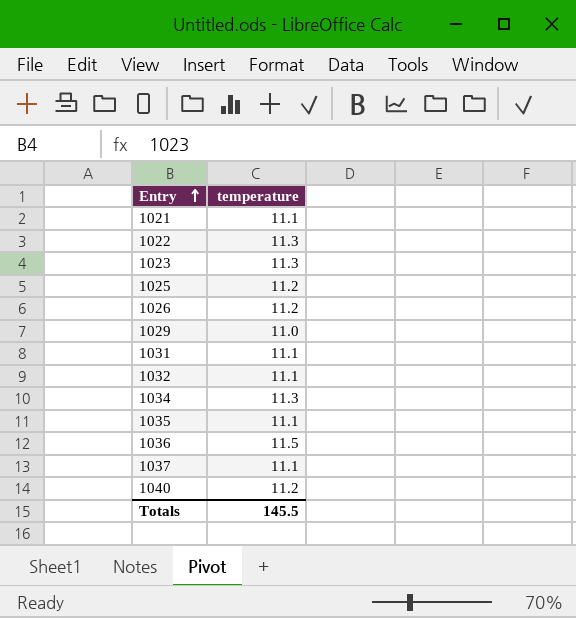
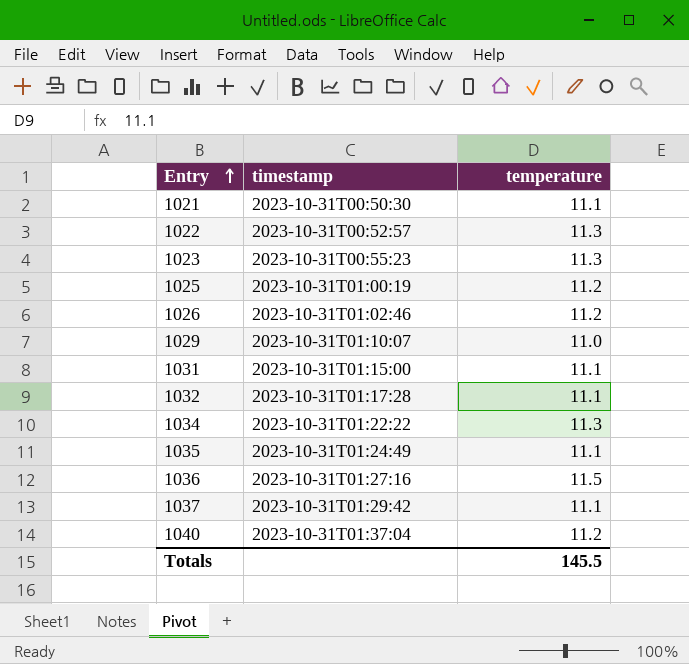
column timestamp | position: none -> 2

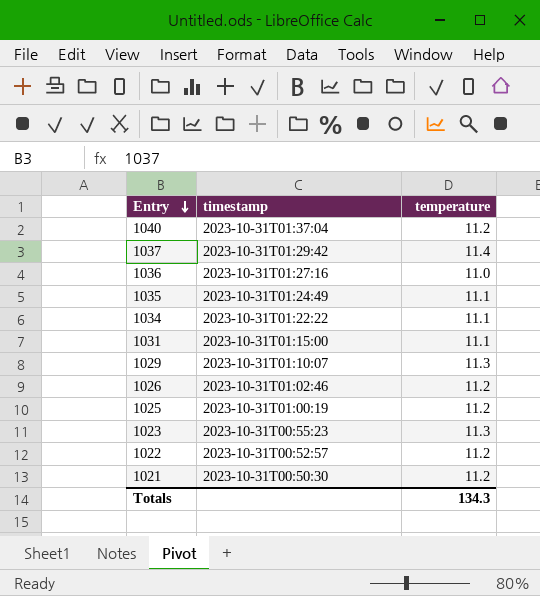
row order: Entry ascending -> Entry descending
row 1032: 2023-10-31T01:17:28 | 11.1 -> none
1037 | temperature: 11.1 -> 11.4
1036 | temperature: 11.5 -> 11.0
1034 | temperature: 11.3 -> 11.1
1029 | temperature: 11.0 -> 11.3
1022 | temperature: 11.3 -> 11.2
1021 | temperature: 11.1 -> 11.2
Totals | temperature: 145.5 -> 134.3

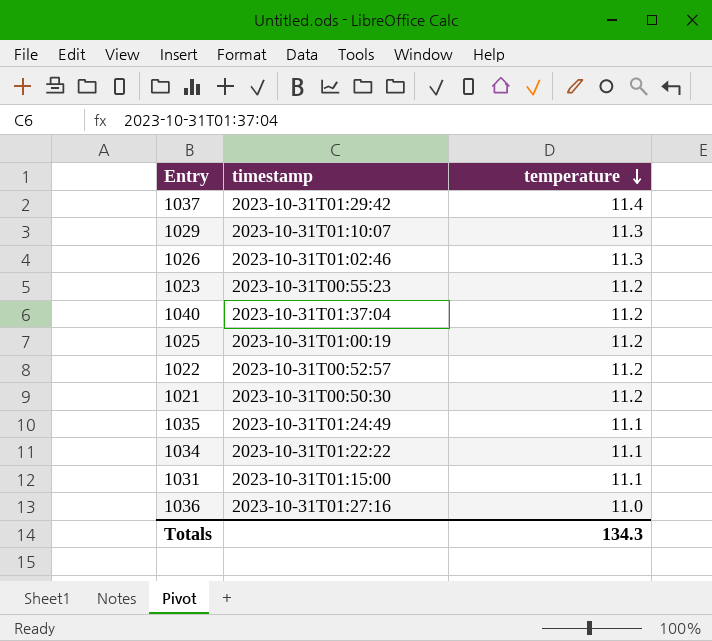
row order: Entry descending -> temperature descending
1026 | temperature: 11.2 -> 11.3
1023 | temperature: 11.3 -> 11.2

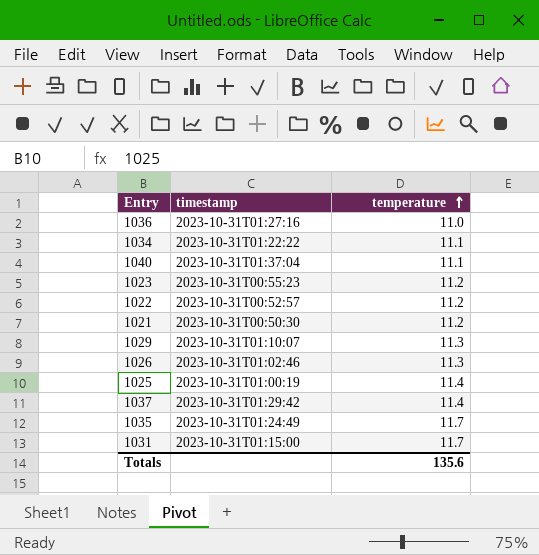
row order: temperature descending -> temperature ascending
1040 | temperature: 11.2 -> 11.1
1025 | temperature: 11.2 -> 11.4
1035 | temperature: 11.1 -> 11.7
1031 | temperature: 11.1 -> 11.7
Totals | temperature: 134.3 -> 135.6

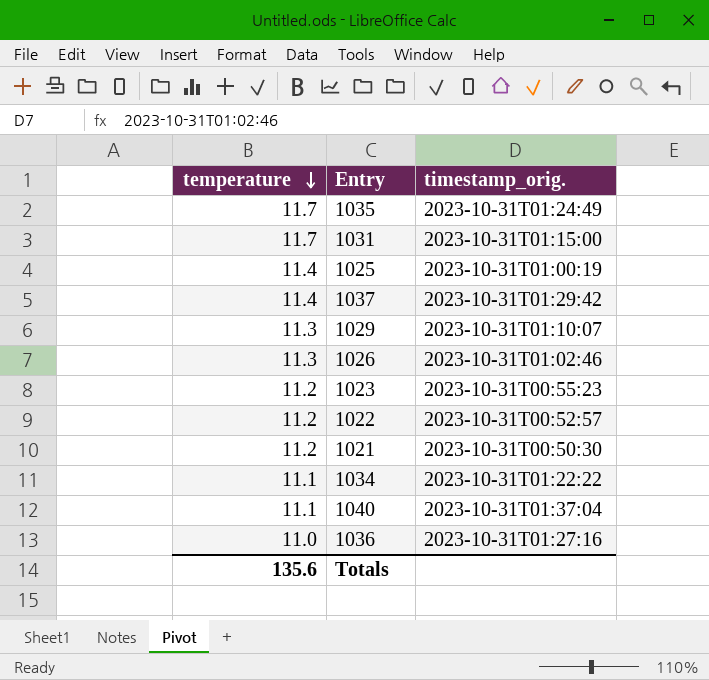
row order: temperature ascending -> temperature descending
column temperature | position: 3 -> 1
column name: timestamp -> timestamp_orig.

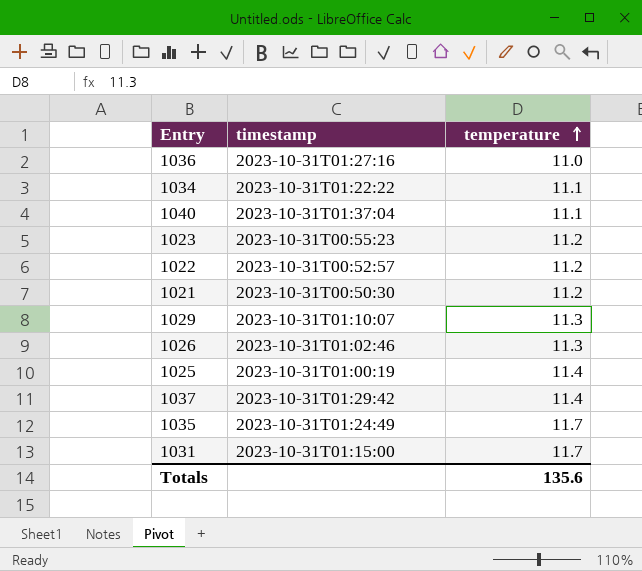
row order: temperature descending -> temperature ascending
column name: timestamp_orig. -> timestamp
column temperature | position: 1 -> 3

